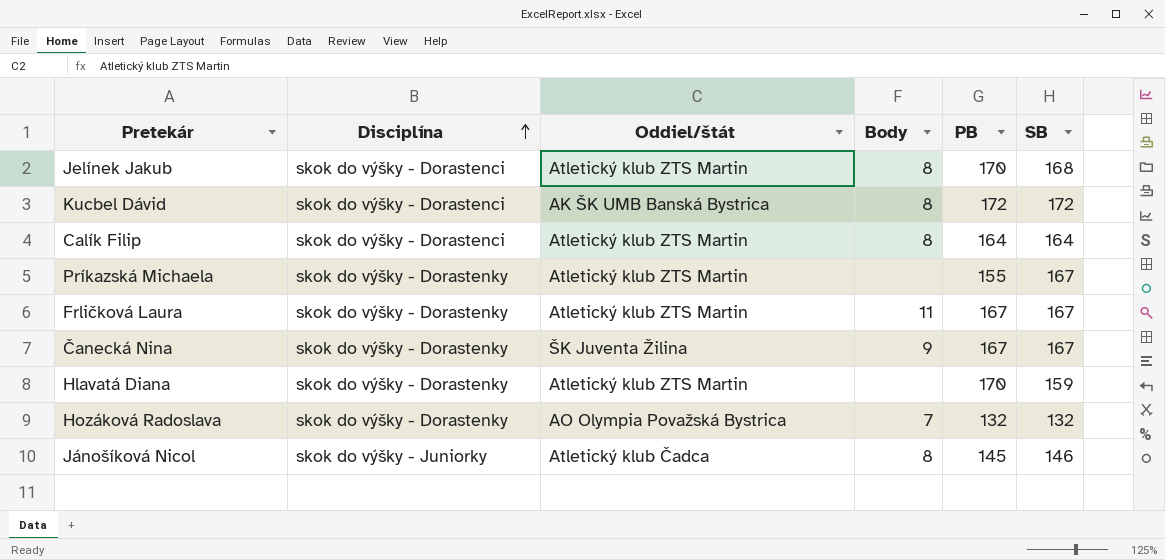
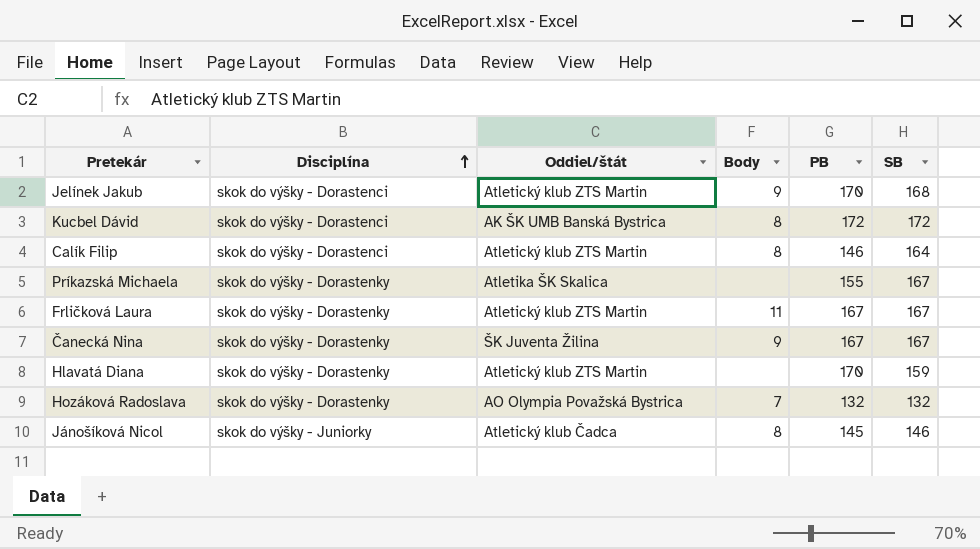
Jelínek Jakub | Body: 8 -> 9
Calík Filip | PB: 164 -> 146
Príkazská Michaela | Oddiel/štát: Atletický klub ZTS Martin -> Atletika ŠK Skalica

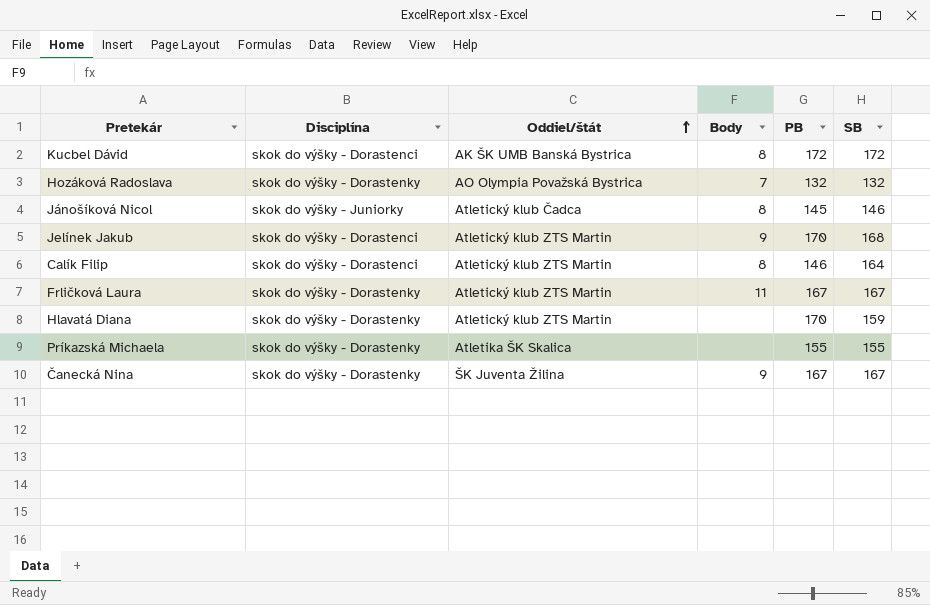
row order: Disciplína ascending -> Oddiel/štát ascending
Príkazská Michaela | SB: 167 -> 155

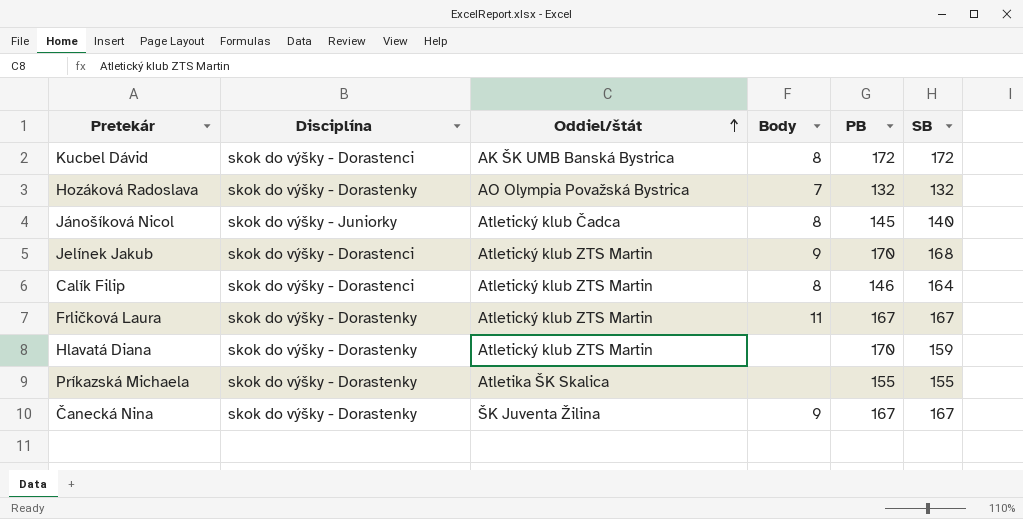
Jánošíková Nicol | SB: 146 -> 140

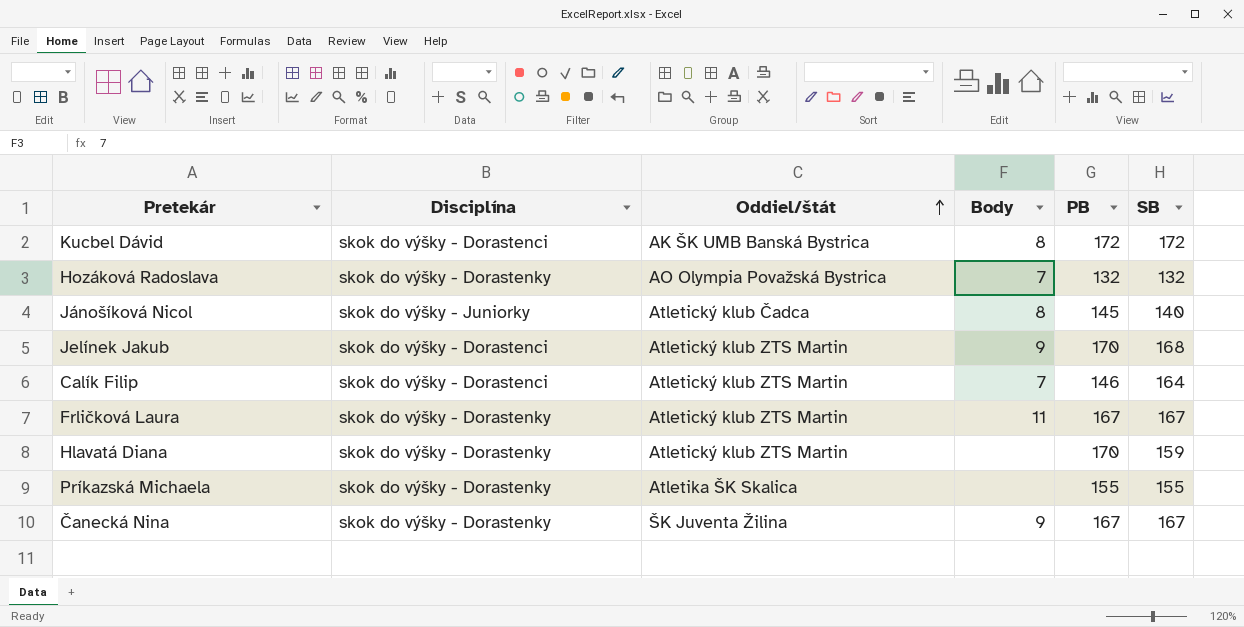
Calík Filip | Body: 8 -> 7

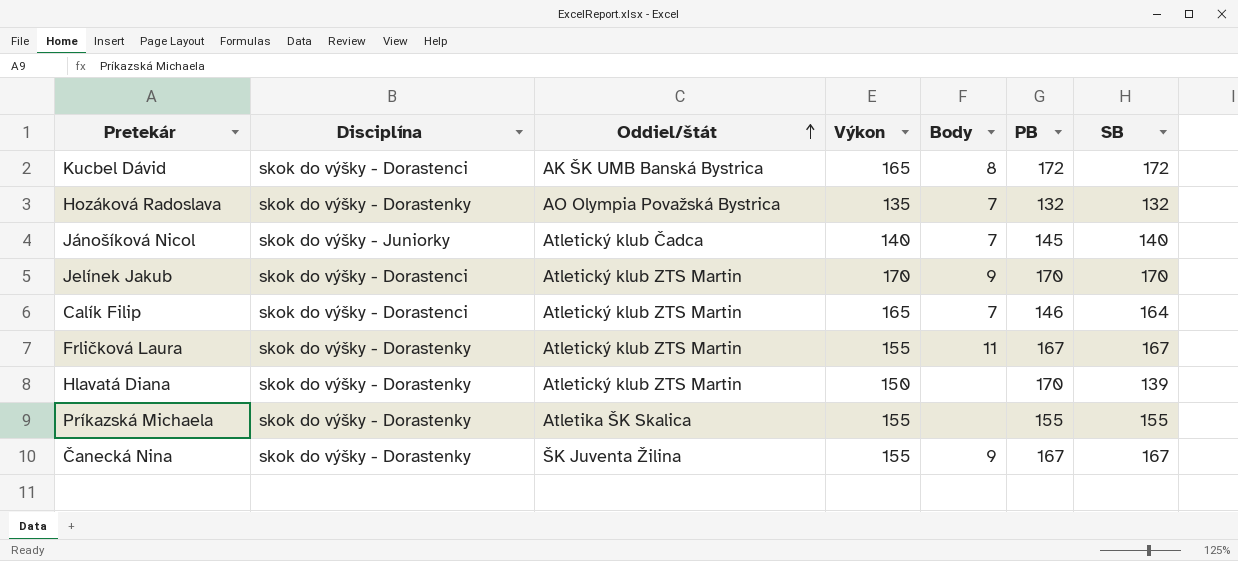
column Výkon | position: none -> 4
Jánošíková Nicol | Body: 8 -> 7
Jelínek Jakub | SB: 168 -> 170
Hlavatá Diana | SB: 159 -> 139

